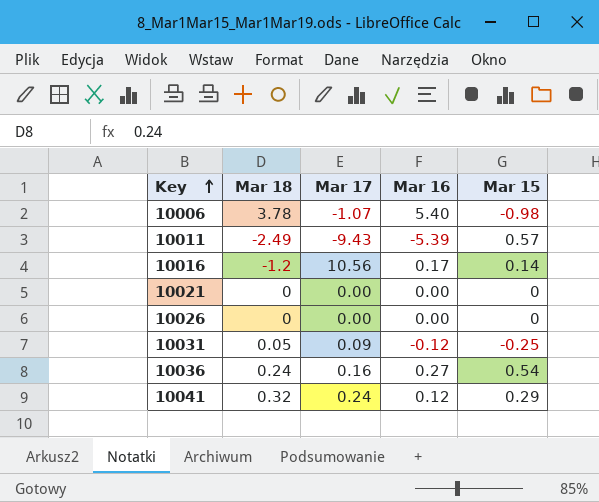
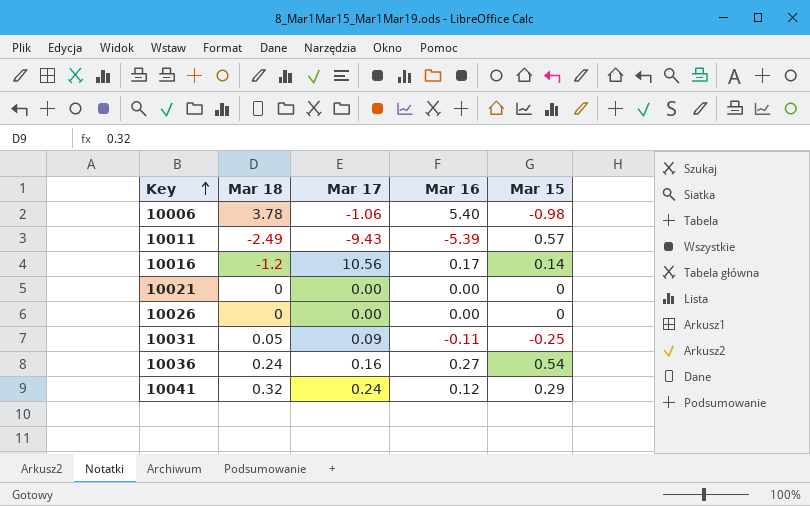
10006 | Mar 17: -1.07 -> -1.06
10031 | Mar 16: -0.12 -> -0.11

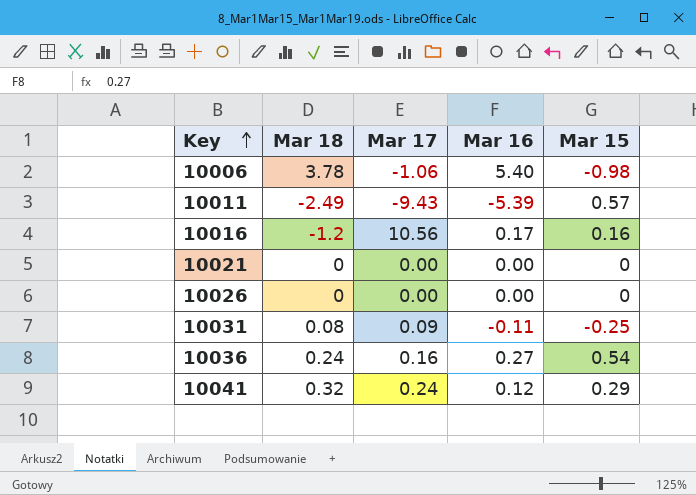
10016 | Mar 15: 0.14 -> 0.16
10031 | Mar 18: 0.05 -> 0.08

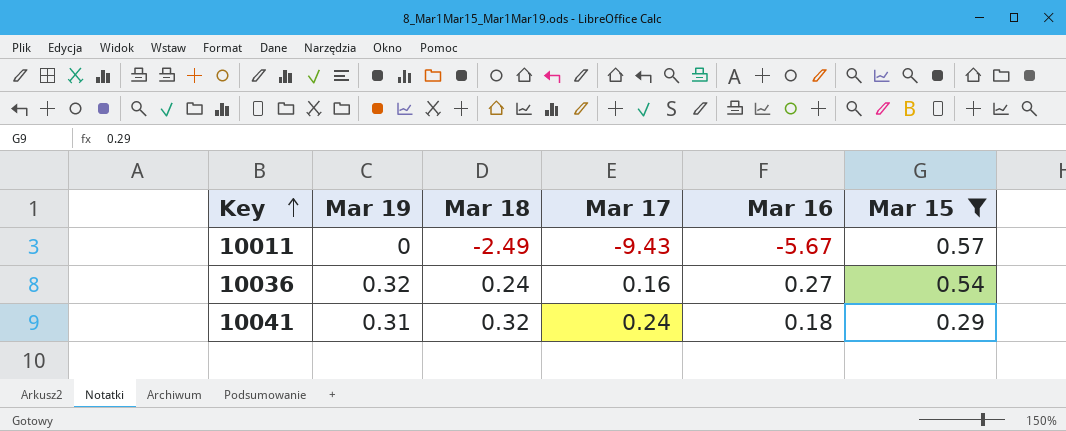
filter: none -> Mar 15 >= 0.29
column Mar 19 | position: none -> 2
10011 | Mar 16: -5.39 -> -5.67
10041 | Mar 16: 0.12 -> 0.18

